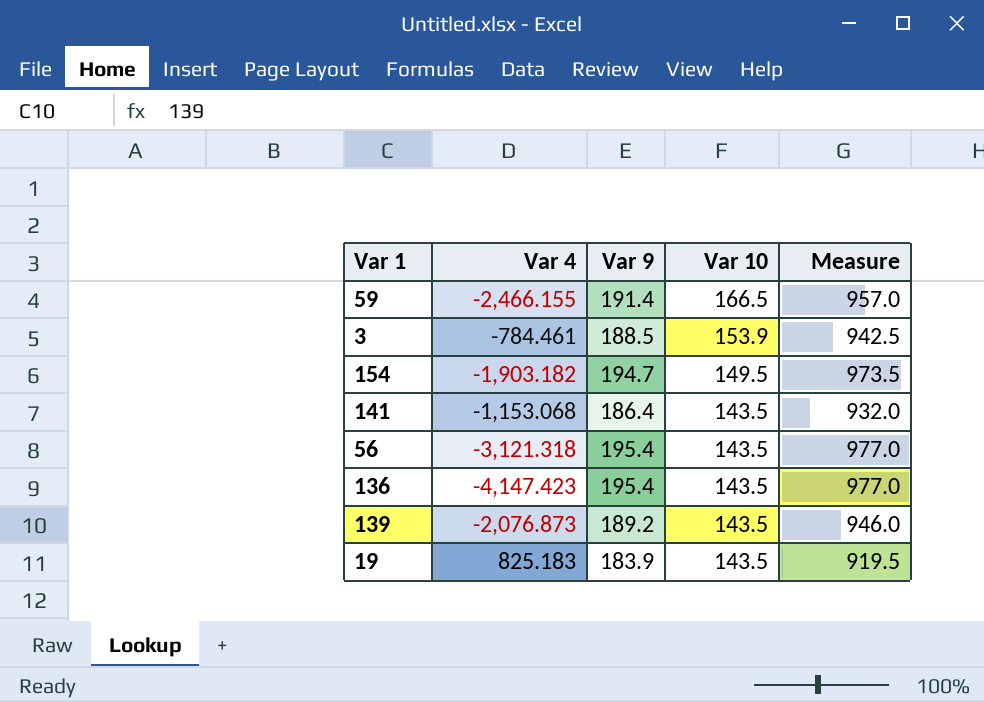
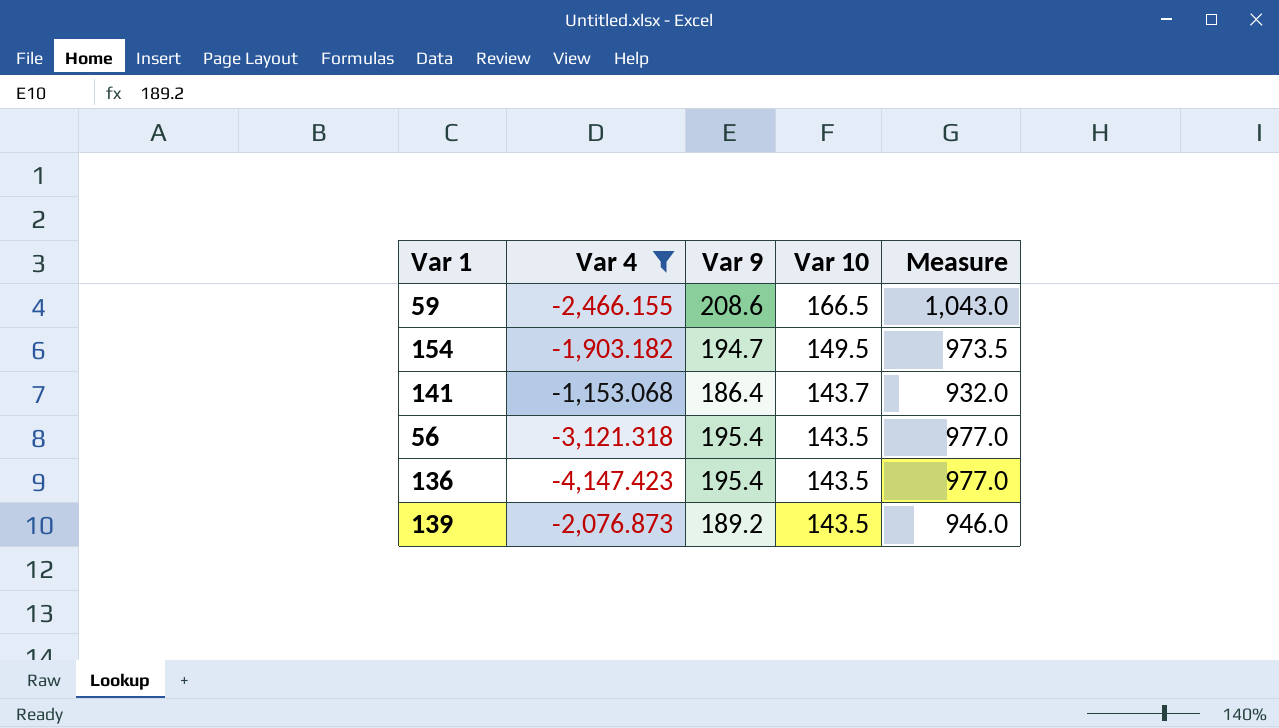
filter: none -> Var 4 <= -1,153.068
59 | Var 9: 191.4 -> 208.6
59 | Measure: 957.0 -> 1,043.0
141 | Var 10: 143.5 -> 143.7

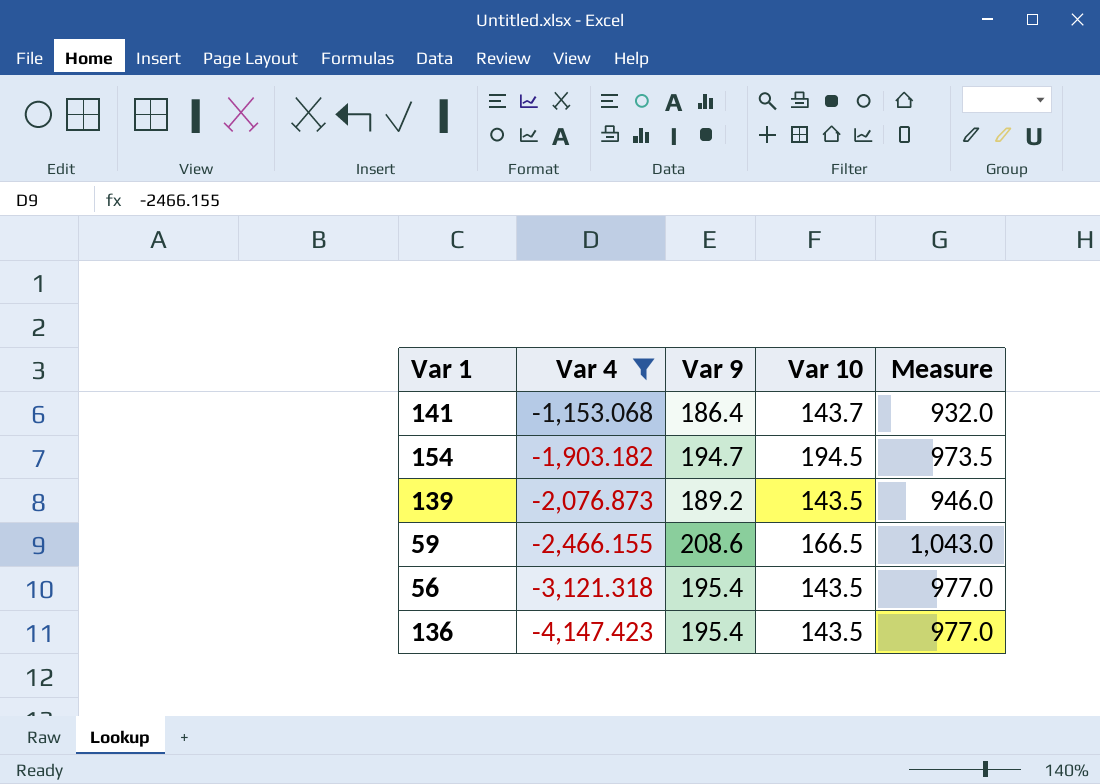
row order: Var 10 descending -> Var 4 descending
154 | Var 10: 149.5 -> 194.5

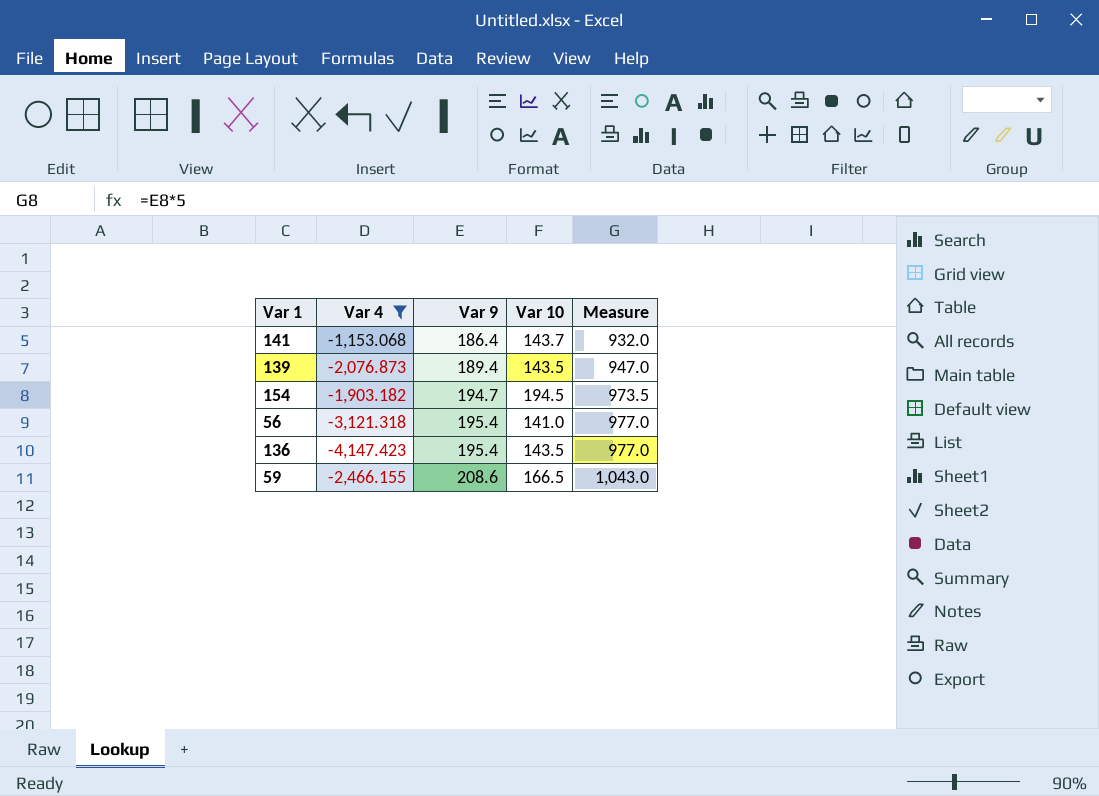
row order: Var 4 descending -> Var 9 ascending
139 | Var 9: 189.2 -> 189.4
139 | Measure: 946.0 -> 947.0
56 | Var 10: 143.5 -> 141.0

